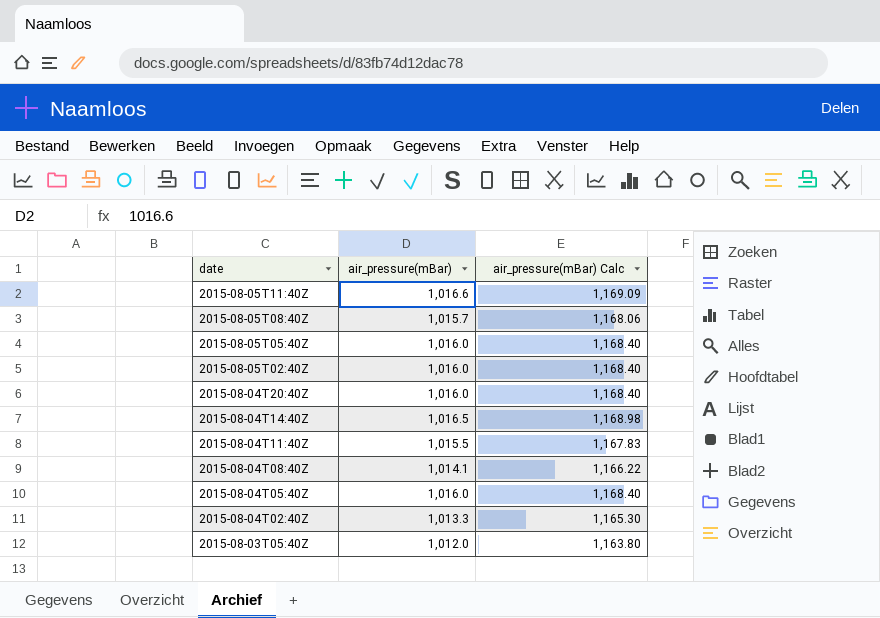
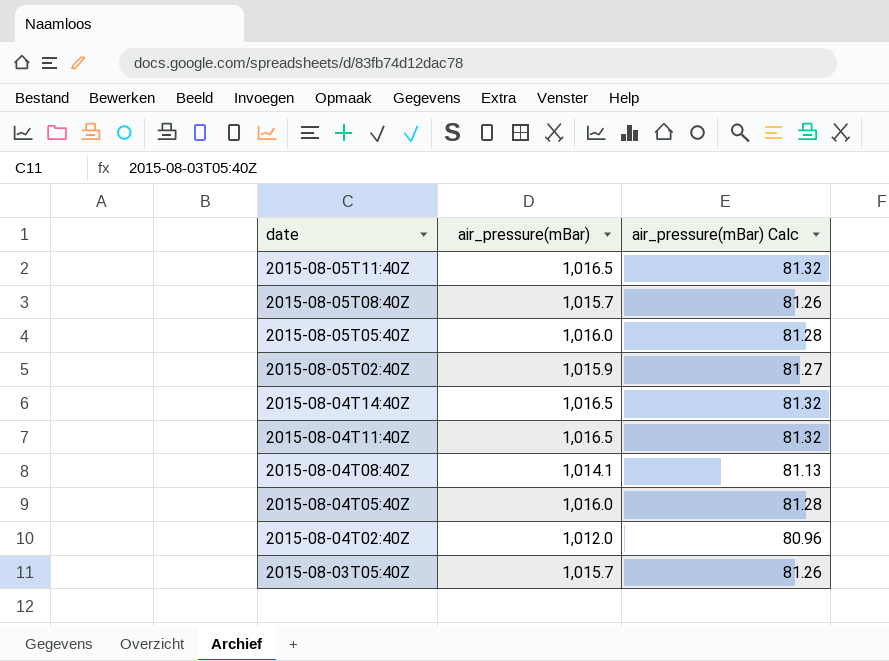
column air_pressure(mBar) Calc | formula: [air_pressure(mBar)] * 1.15 -> [air_pressure(mBar)] * 0.08
row 2015-08-04T20:40Z: 1,016.0 | 1,168.40 -> none
2015-08-05T11:40Z | air_pressure(mBar): 1,016.6 -> 1,016.5
2015-08-05T02:40Z | air_pressure(mBar): 1,016.0 -> 1,015.9
2015-08-04T11:40Z | air_pressure(mBar): 1,015.5 -> 1,016.5
2015-08-04T02:40Z | air_pressure(mBar): 1,013.3 -> 1,012.0
2015-08-03T05:40Z | air_pressure(mBar): 1,012.0 -> 1,015.7

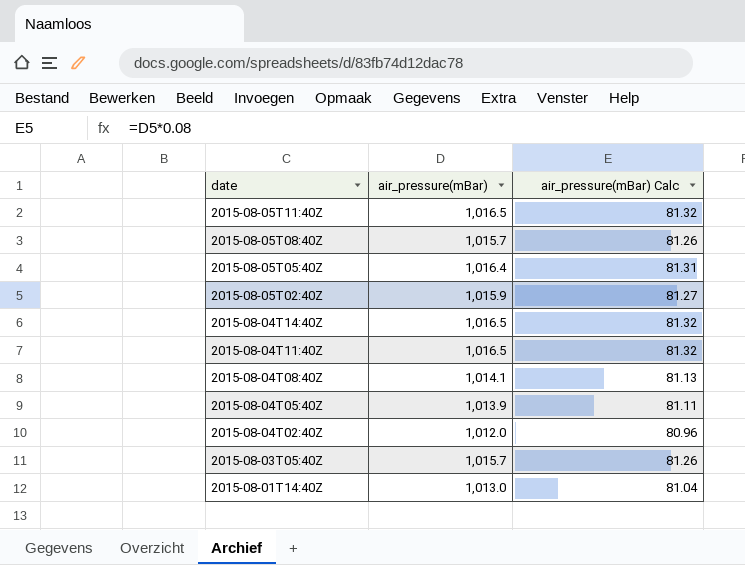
2015-08-05T05:40Z | air_pressure(mBar): 1,016.0 -> 1,016.4
2015-08-05T05:40Z | air_pressure(mBar) Calc: 81.28 -> 81.31
2015-08-04T05:40Z | air_pressure(mBar): 1,016.0 -> 1,013.9
2015-08-04T05:40Z | air_pressure(mBar) Calc: 81.28 -> 81.11
row 2015-08-01T14:40Z: none -> 1,013.0 | 81.04

